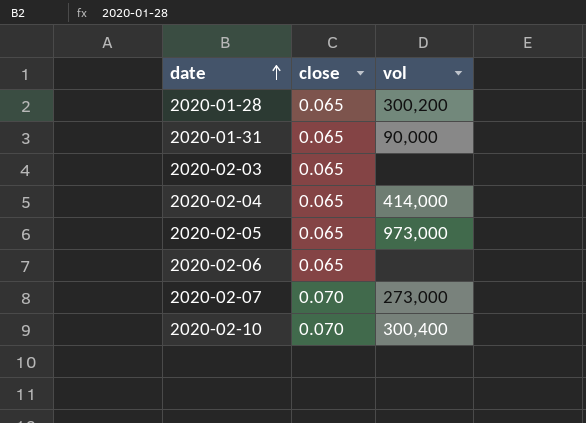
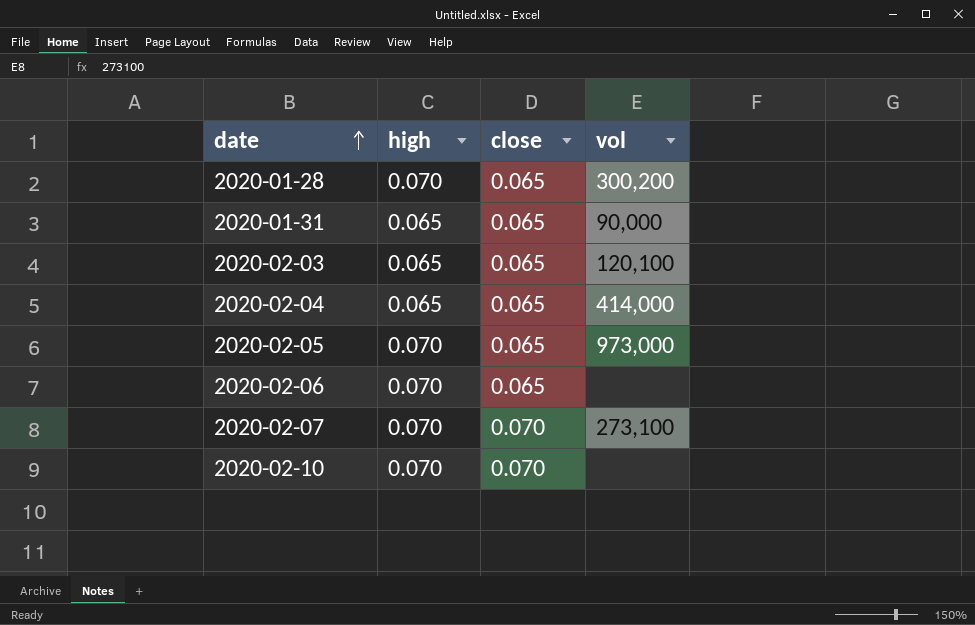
column high | position: none -> 2
2020-02-03 | vol: none -> 120,100
2020-02-07 | vol: 273,000 -> 273,100
2020-02-10 | vol: 300,400 -> none

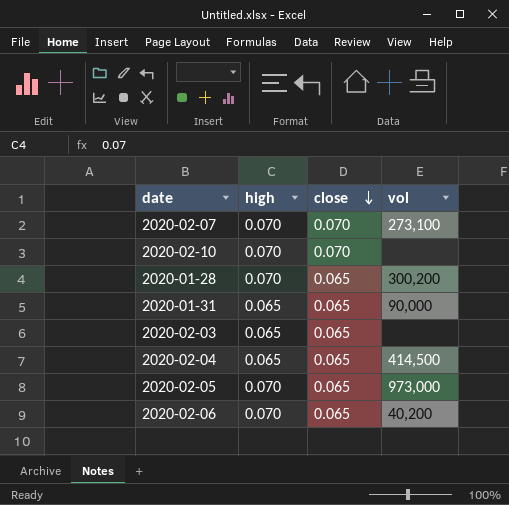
row order: date ascending -> close descending
2020-02-03 | vol: 120,100 -> none
2020-02-04 | vol: 414,000 -> 414,500
2020-02-06 | vol: none -> 40,200

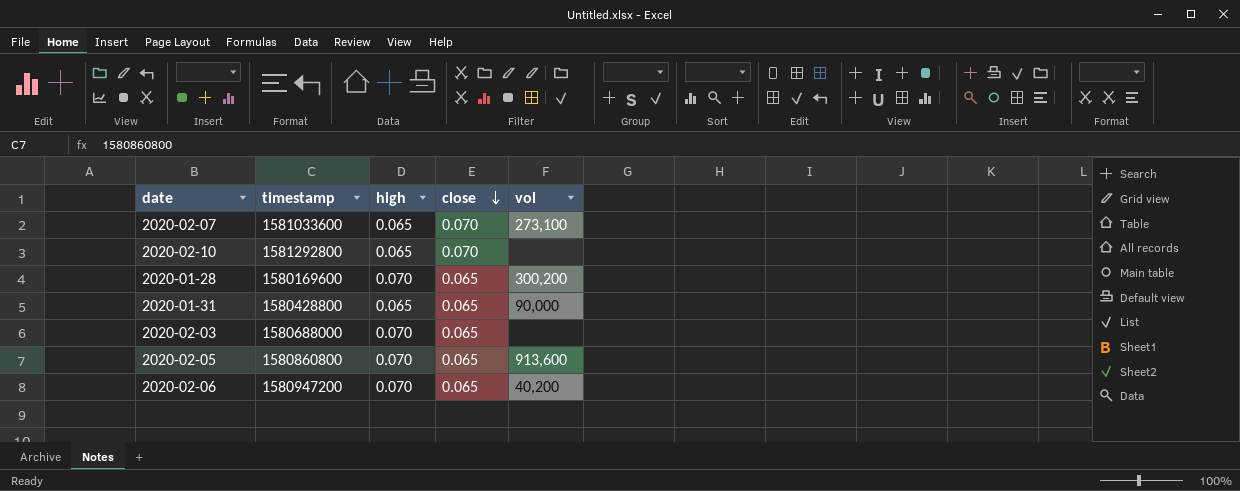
column timestamp | position: none -> 2
row 2020-02-04: 0.065 | 0.065 | 414,500 -> none
2020-02-07 | high: 0.070 -> 0.065
2020-02-10 | high: 0.070 -> 0.065
2020-02-03 | high: 0.065 -> 0.070
2020-02-05 | vol: 973,000 -> 913,600

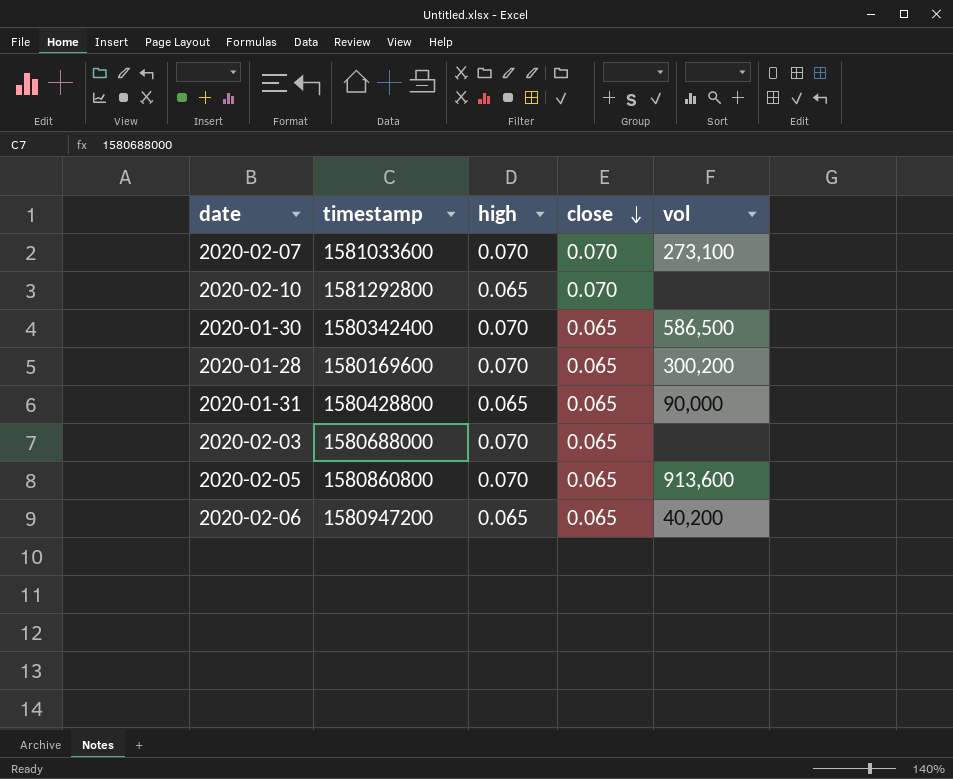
2020-02-07 | high: 0.065 -> 0.070
row 2020-01-30: none -> 1580342400 | 0.070 | 0.065 | 586,500
2020-02-06 | high: 0.070 -> 0.065

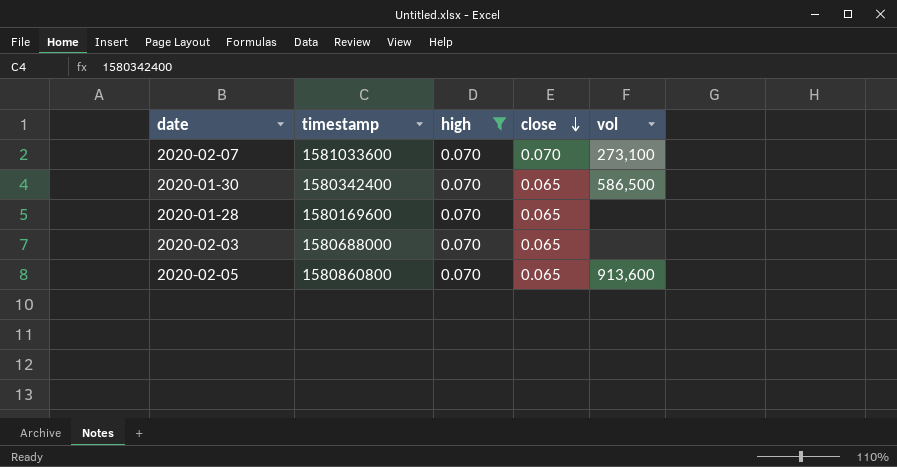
filter: none -> high = 0.070
2020-01-28 | vol: 300,200 -> none

